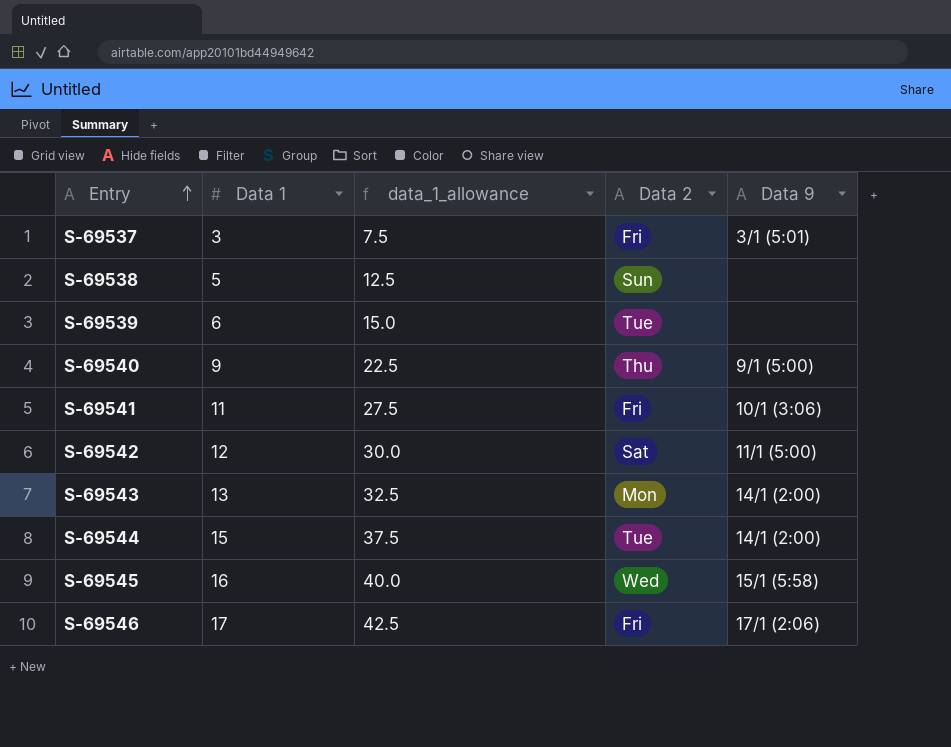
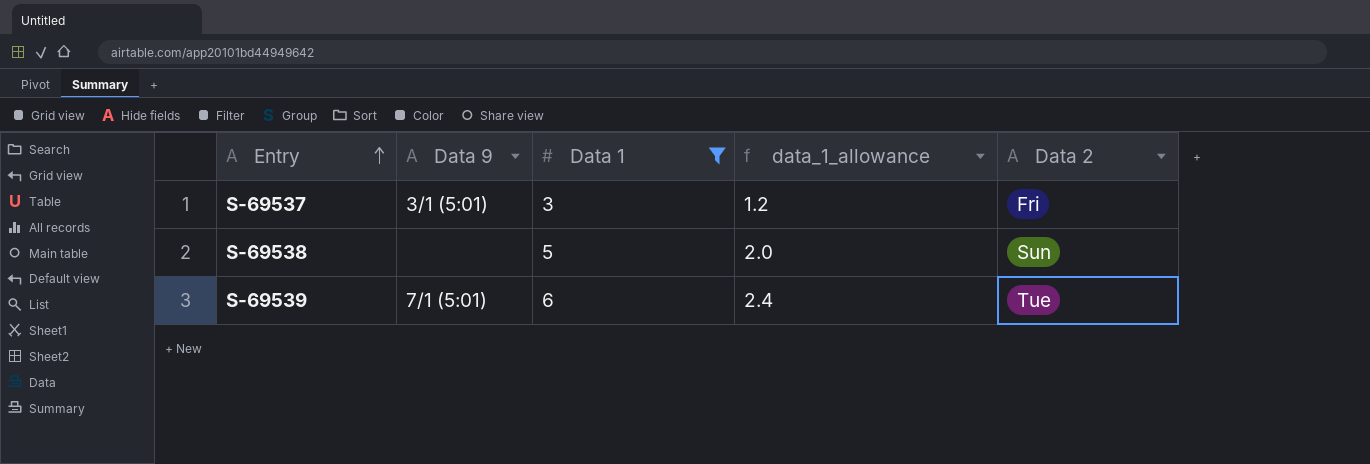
filter: none -> Data 1 <= 6
column Data 9 | position: 5 -> 2
column data_1_allowance | formula: [Data 1] * 2.5 -> [Data 1] * 0.4
S-69539 | Data 9: none -> 7/1 (5:01)

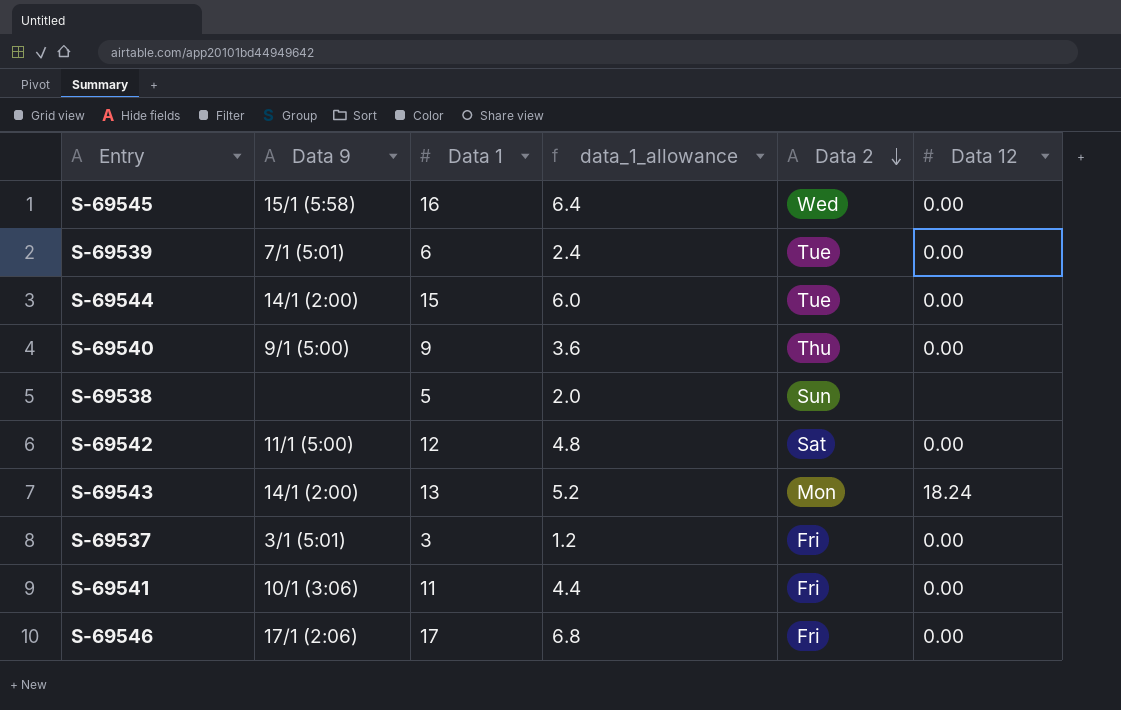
filter: Data 1 <= 6 -> none
row order: Entry ascending -> Data 2 descending
column Data 12 | position: none -> 6

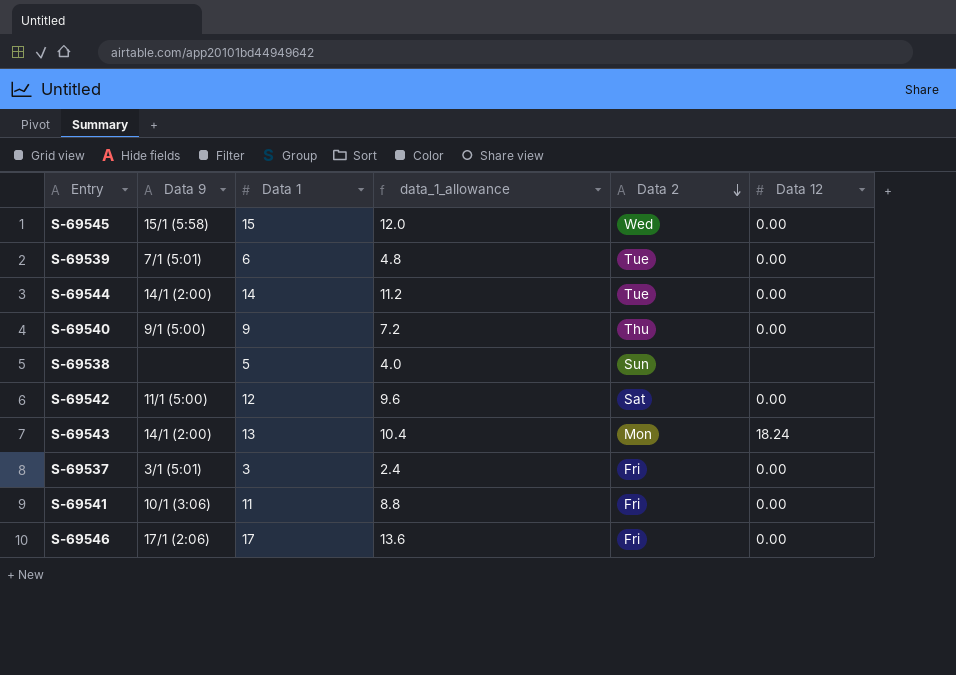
column data_1_allowance | formula: [Data 1] * 0.4 -> [Data 1] * 0.8
S-69545 | Data 1: 16 -> 15
S-69544 | Data 1: 15 -> 14

